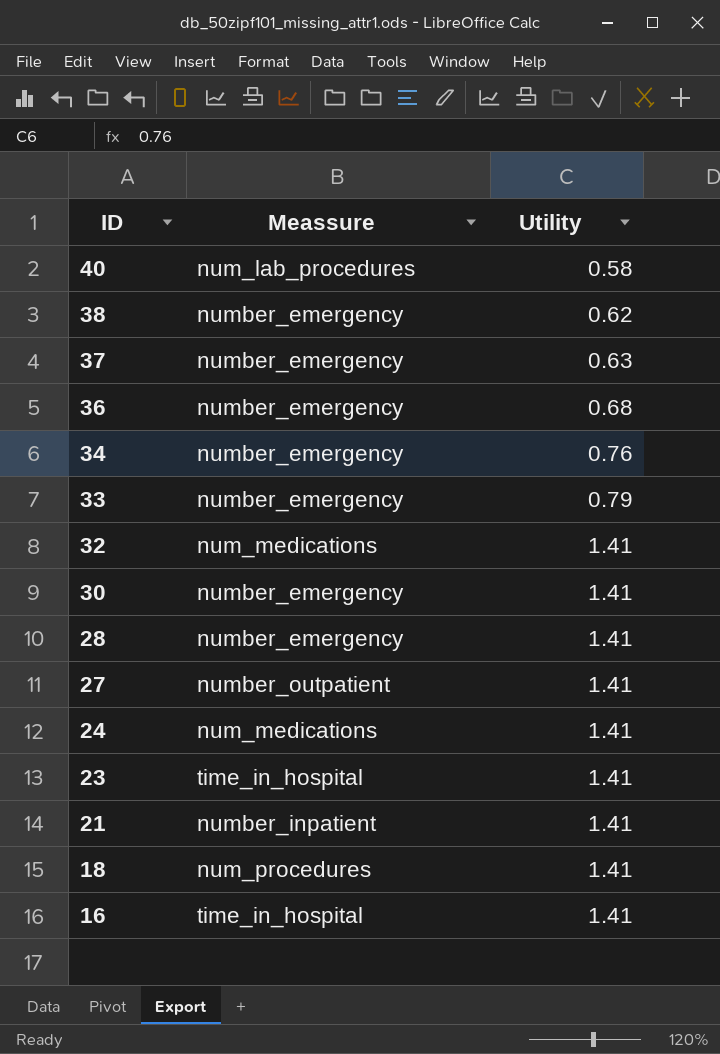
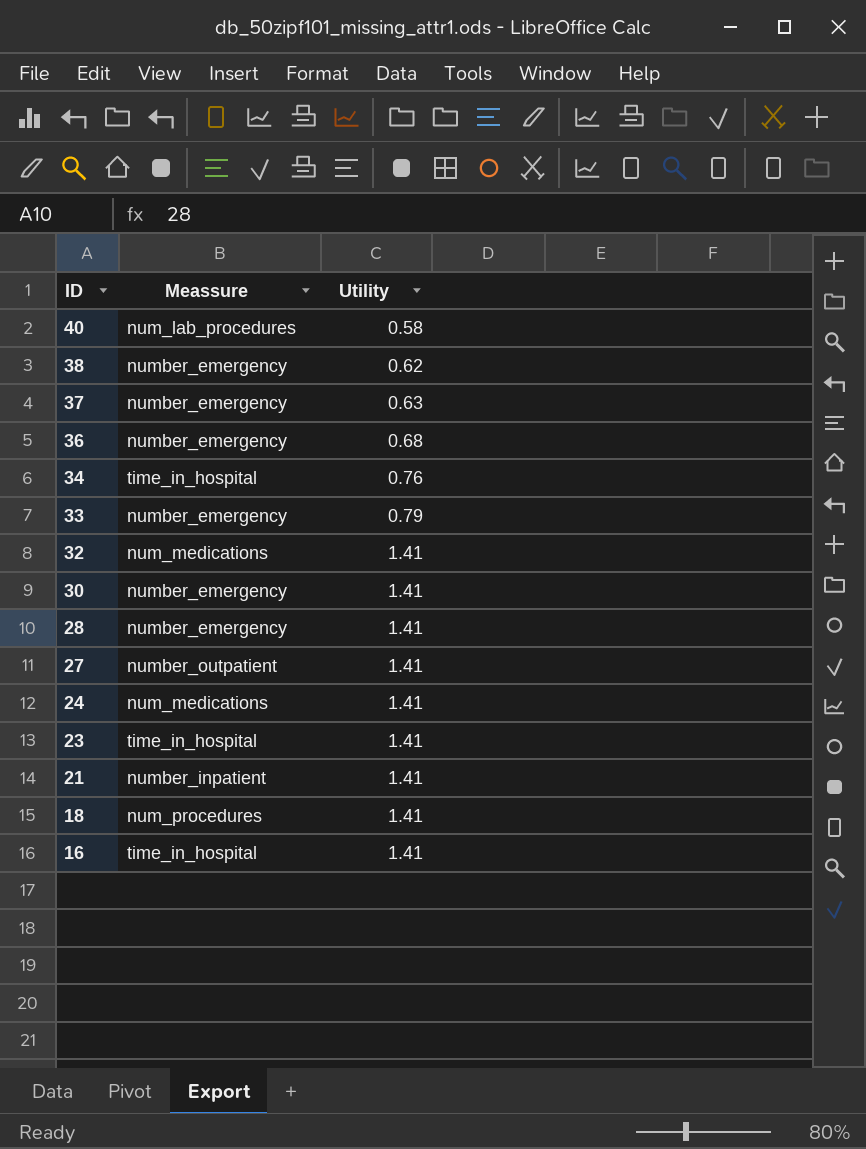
34 | Meassure: number_emergency -> time_in_hospital

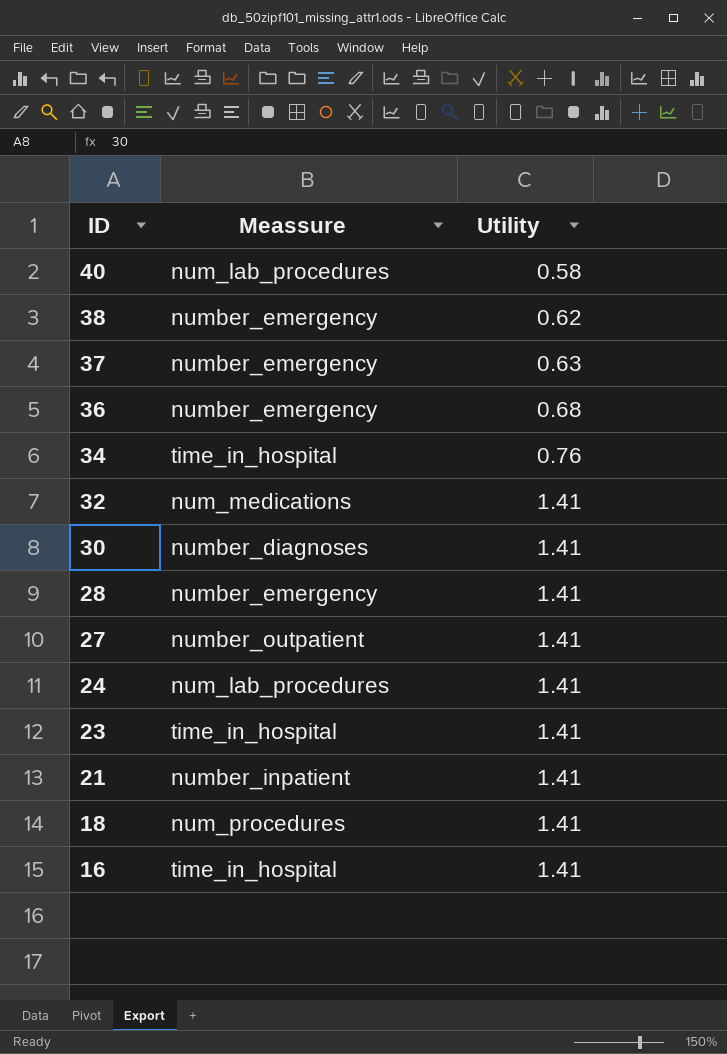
row 33: number_emergency | 0.79 -> none
30 | Meassure: number_emergency -> number_diagnoses
24 | Meassure: num_medications -> num_lab_procedures

